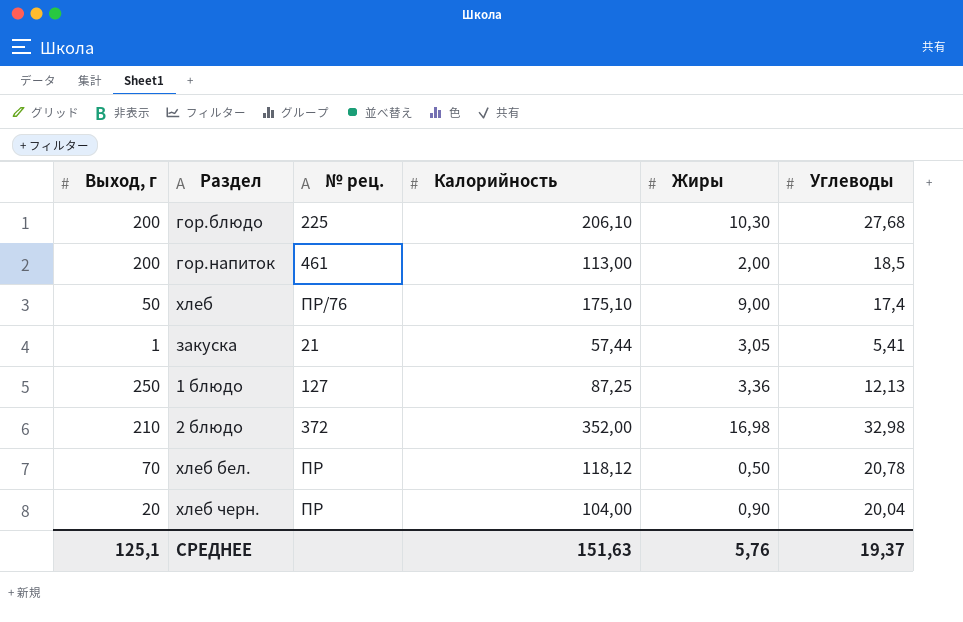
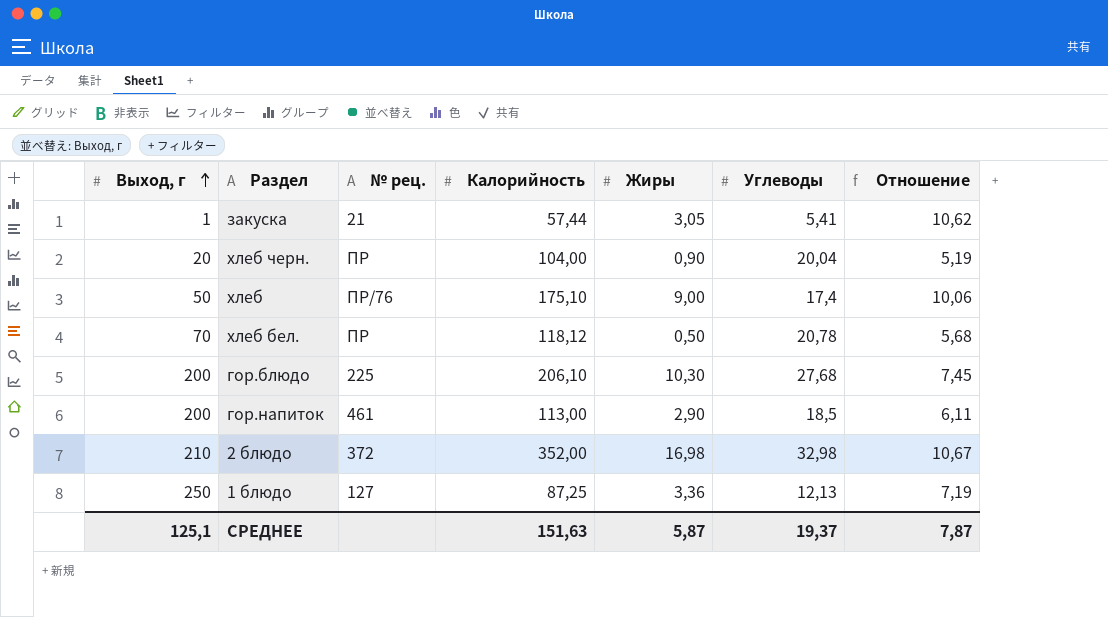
row order: none -> Выход, г ascending
column Отношение | formula: none -> [Калорийность] / [Углеводы]
гор.напиток | Жиры: 2,00 -> 2,90
СРЕДНЕЕ | Жиры: 5,76 -> 5,87

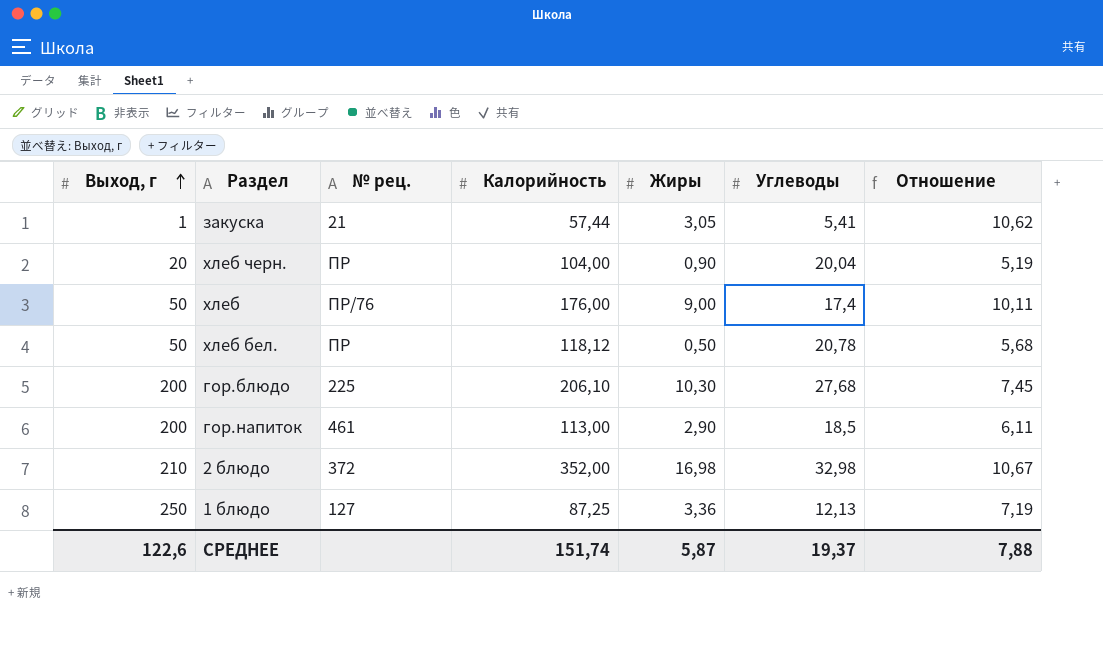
хлеб | Калорийность: 175,10 -> 176,00
хлеб | Отношение: 10,06 -> 10,11
хлеб бел. | Выход, г: 70 -> 50
СРЕДНЕЕ | Выход, г: 125,1 -> 122,6
СРЕДНЕЕ | Калорийность: 151,63 -> 151,74
СРЕДНЕЕ | Отношение: 7,87 -> 7,88

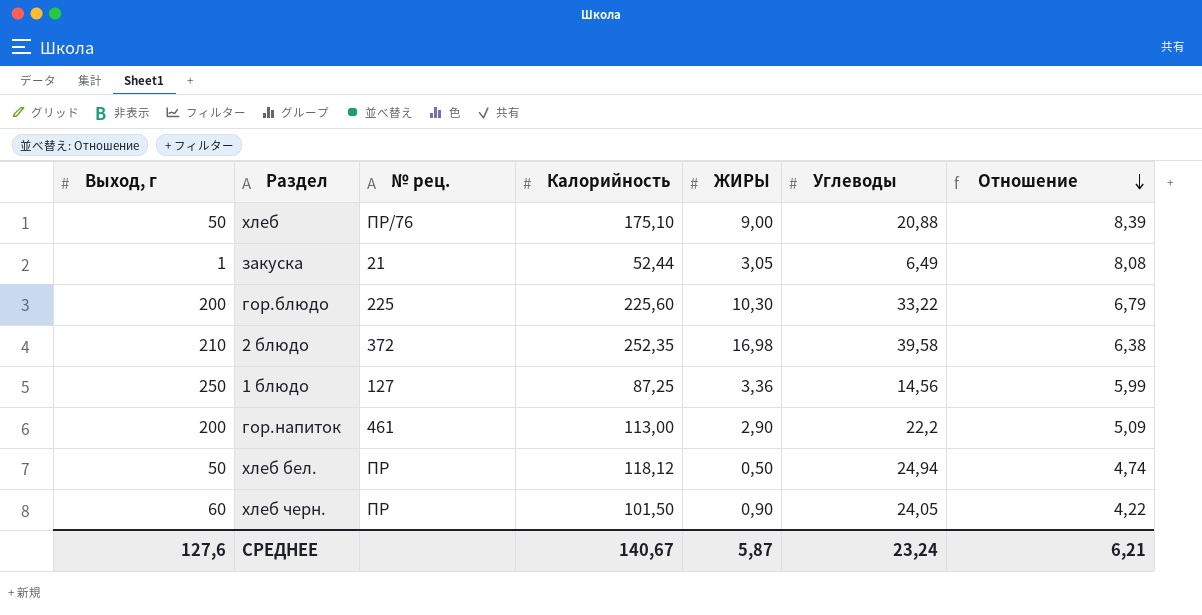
row order: Выход, г ascending -> Отношение descending
column name: Жиры -> ЖИРЫ
хлеб | Калорийность: 176,00 -> 175,10
хлеб | Углеводы: 17,4 -> 20,88
хлеб | Отношение: 10,11 -> 8,39
закуска | Калорийность: 57,44 -> 52,44
закуска | Углеводы: 5,41 -> 6,49
закуска | Отношение: 10,62 -> 8,08
гор.блюдо | Калорийность: 206,10 -> 225,60
гор.блюдо | Углеводы: 27,68 -> 33,22
гор.блюдо | Отношение: 7,45 -> 6,79
2 блюдо | Калорийность: 352,00 -> 252,35
2 блюдо | Углеводы: 32,98 -> 39,58
2 блюдо | Отношение: 10,67 -> 6,38
1 блюдо | Углеводы: 12,13 -> 14,56
1 блюдо | Отношение: 7,19 -> 5,99
гор.напиток | Углеводы: 18,5 -> 22,2
гор.напиток | Отношение: 6,11 -> 5,09
хлеб бел. | Углеводы: 20,78 -> 24,94
хлеб бел. | Отношение: 5,68 -> 4,74
хлеб черн. | Выход, г: 20 -> 60
хлеб черн. | Калорийность: 104,00 -> 101,50
хлеб черн. | Углеводы: 20,04 -> 24,05
хлеб черн. | Отношение: 5,19 -> 4,22
СРЕДНЕЕ | Выход, г: 122,6 -> 127,6
СРЕДНЕЕ | Калорийность: 151,74 -> 140,67
СРЕДНЕЕ | Углеводы: 19,37 -> 23,24
СРЕДНЕЕ | Отношение: 7,88 -> 6,21

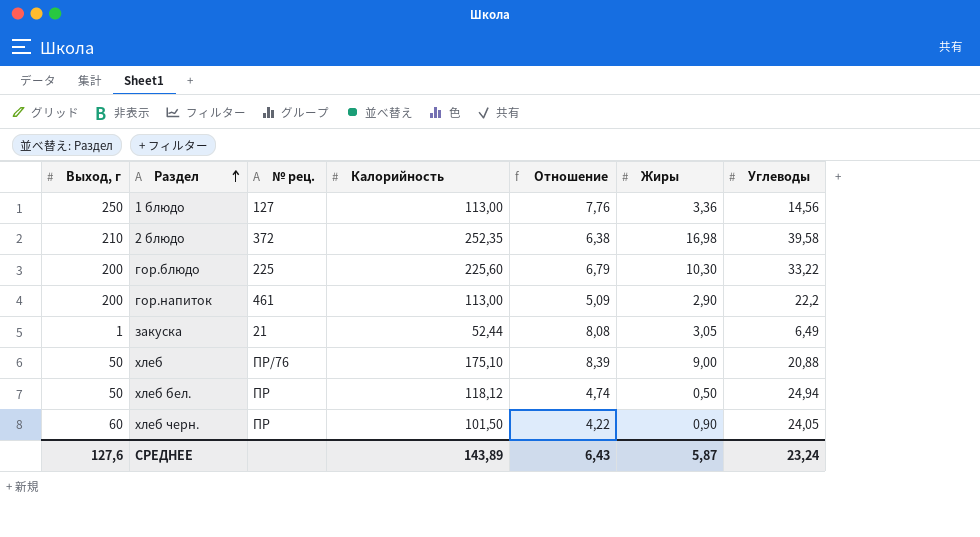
row order: Отношение descending -> Раздел ascending
column Отношение | position: 7 -> 5
column name: ЖИРЫ -> Жиры
1 блюдо | Калорийность: 87,25 -> 113,00
1 блюдо | Отношение: 5,99 -> 7,76
СРЕДНЕЕ | Калорийность: 140,67 -> 143,89
СРЕДНЕЕ | Отношение: 6,21 -> 6,43

